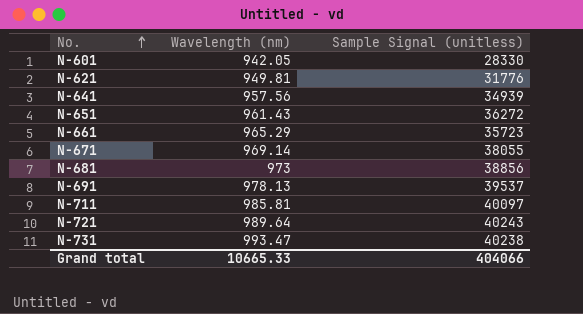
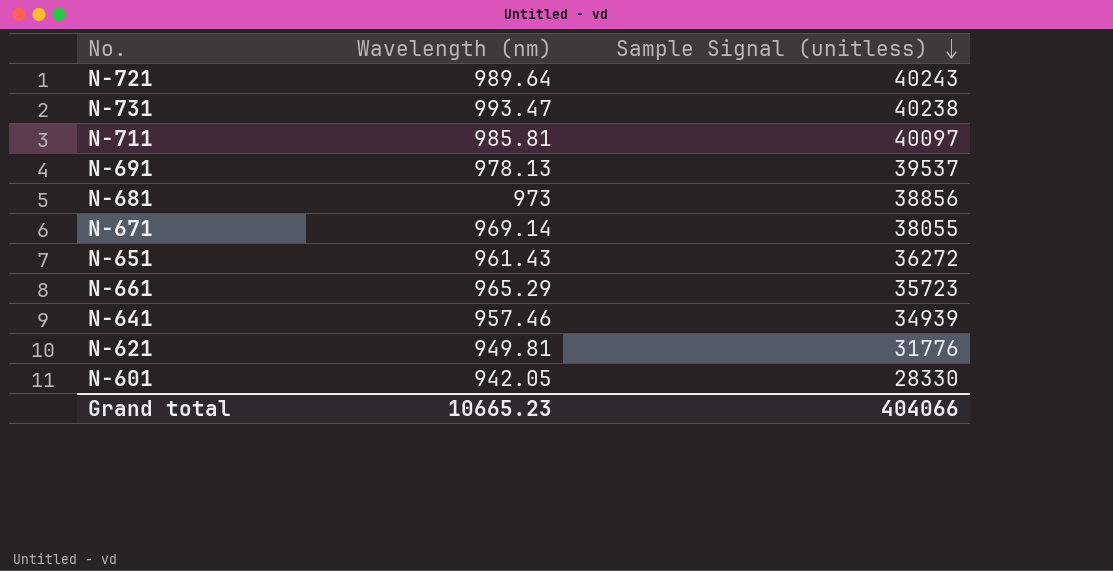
row order: No. ascending -> Sample Signal (unitless) descending
N-641 | Wavelength (nm): 957.56 -> 957.46
Grand total | Wavelength (nm): 10665.33 -> 10665.23

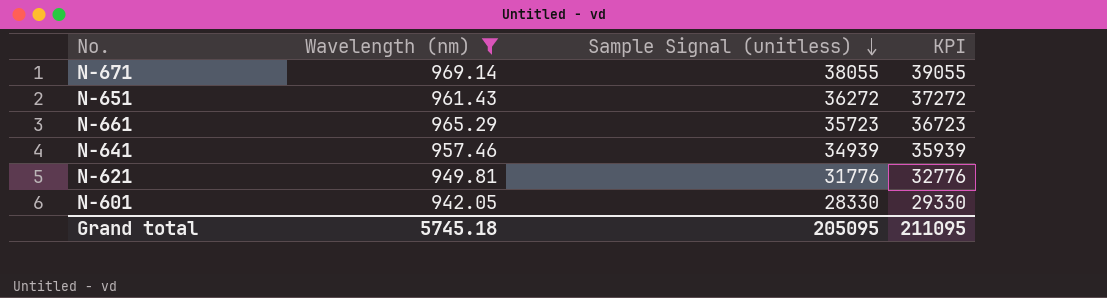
filter: none -> Wavelength (nm) <= 969.14
column KPI | formula: none -> [Sample Signal (unitless)] + 1000
Grand total | Wavelength (nm): 10665.23 -> 5745.18
Grand total | Sample Signal (unitless): 404066 -> 205095

